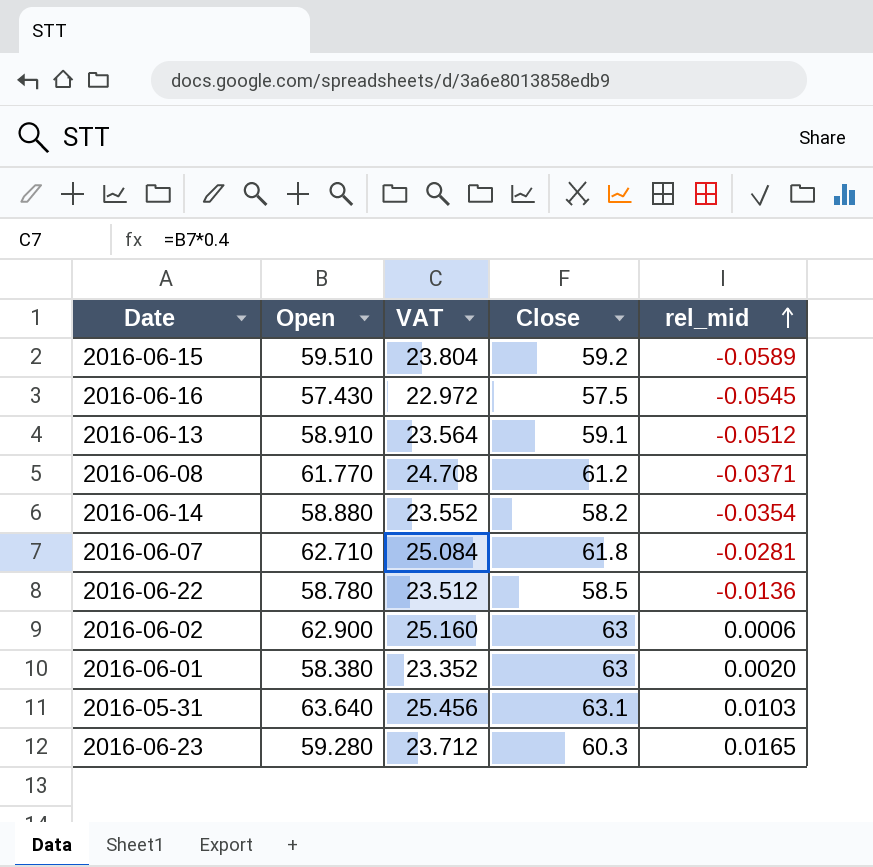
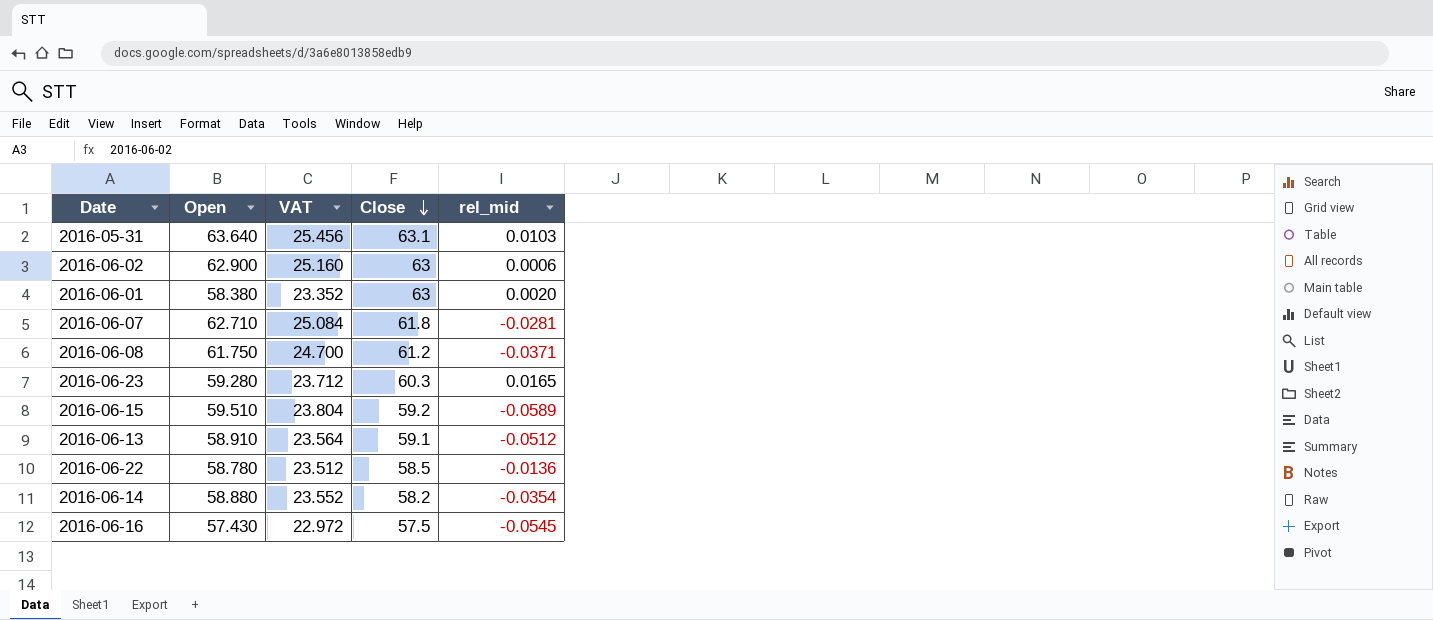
row order: rel_mid ascending -> Close descending
2016-06-08 | Open: 61.770 -> 61.750
2016-06-08 | VAT: 24.708 -> 24.700

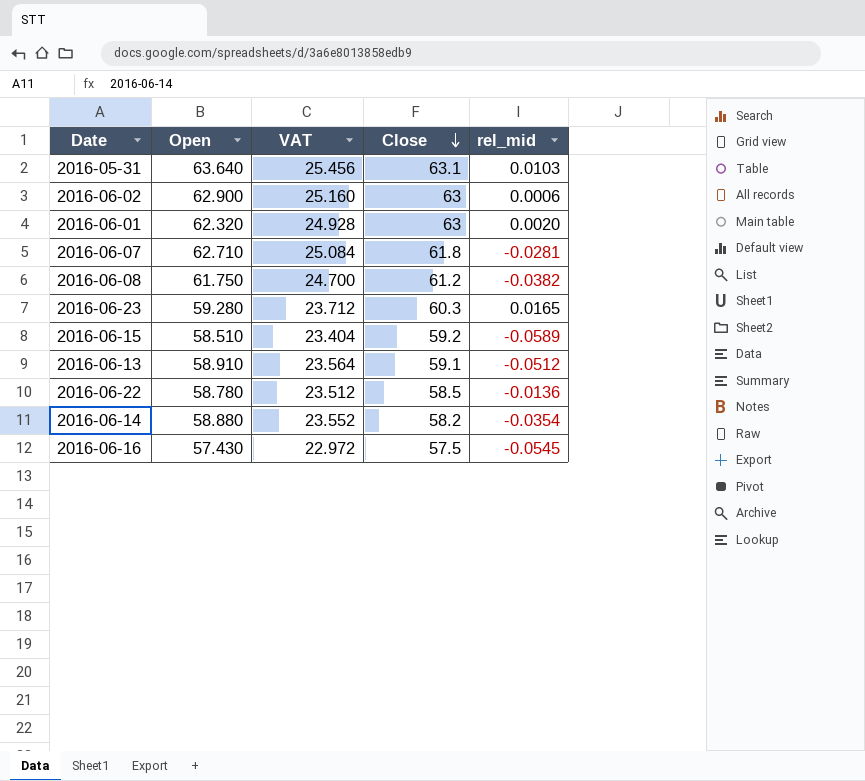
2016-06-01 | Open: 58.380 -> 62.320
2016-06-01 | VAT: 23.352 -> 24.928
2016-06-08 | rel_mid: -0.0371 -> -0.0382
2016-06-15 | Open: 59.510 -> 58.510
2016-06-15 | VAT: 23.804 -> 23.404

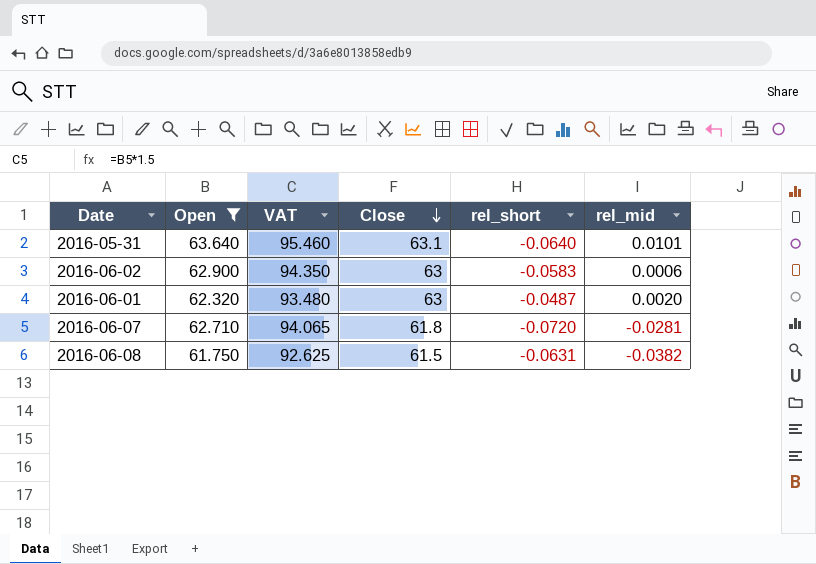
filter: none -> Open >= 61.750
column VAT | formula: [Open] * 0.4 -> [Open] * 1.5
column rel_short | position: none -> 5
2016-05-31 | rel_mid: 0.0103 -> 0.0101
2016-06-08 | Close: 61.2 -> 61.5

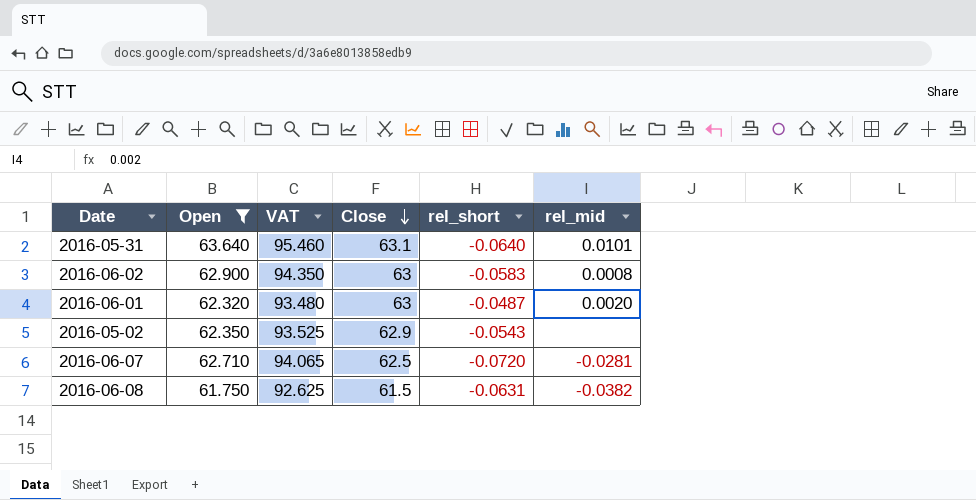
2016-06-02 | rel_mid: 0.0006 -> 0.0008
row 2016-05-02: none -> 62.350 | 93.525 | 62.9 | -0.0543 | none
2016-06-07 | Close: 61.8 -> 62.5

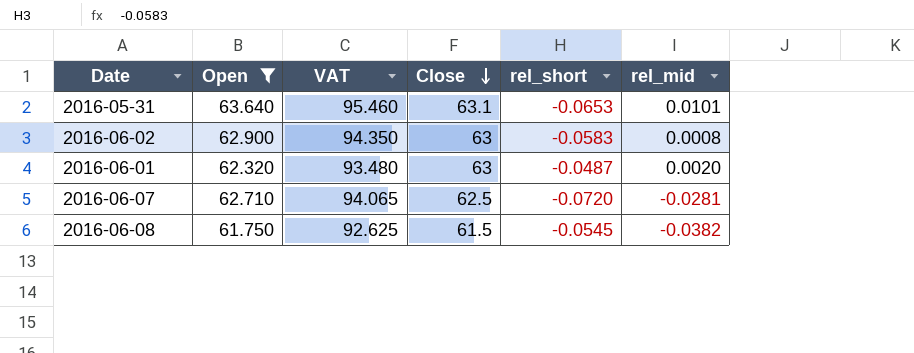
row 2016-05-02: 62.350 | 93.525 | 62.9 | -0.0543 | none -> none
2016-05-31 | rel_short: -0.0640 -> -0.0653
2016-06-08 | rel_short: -0.0631 -> -0.0545

